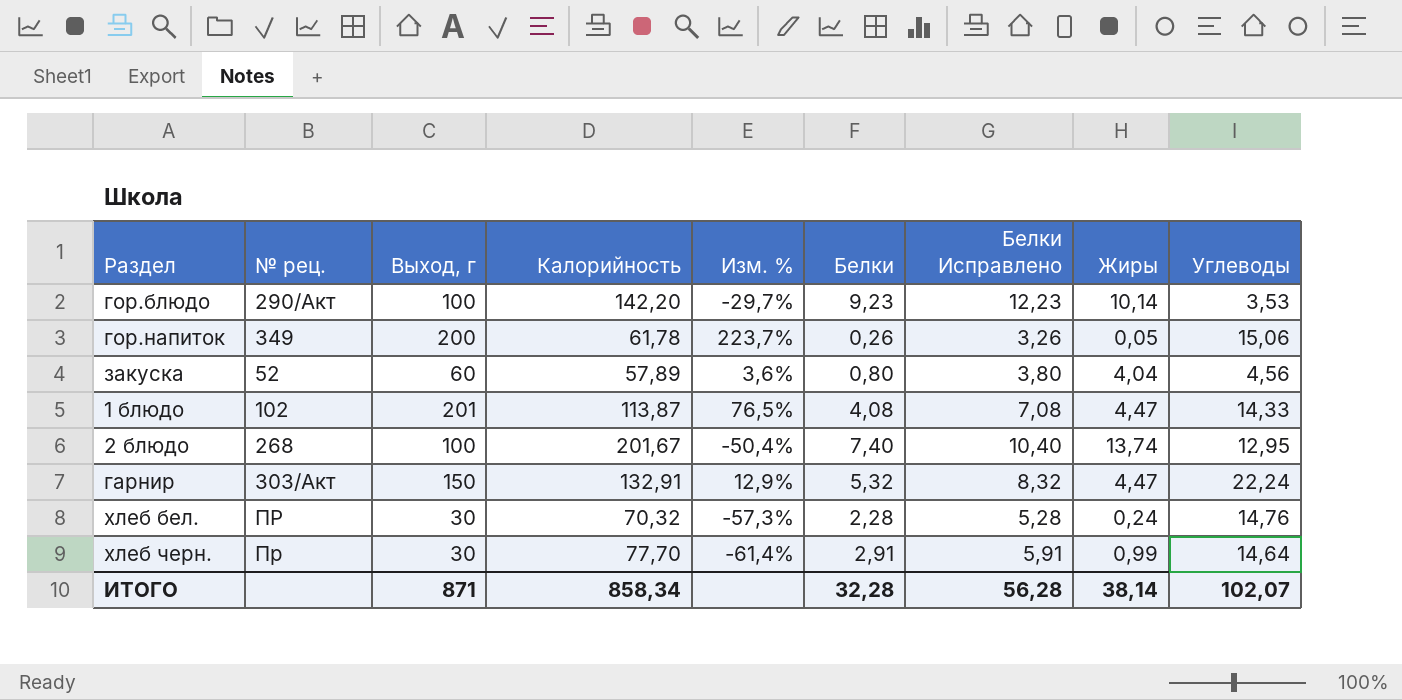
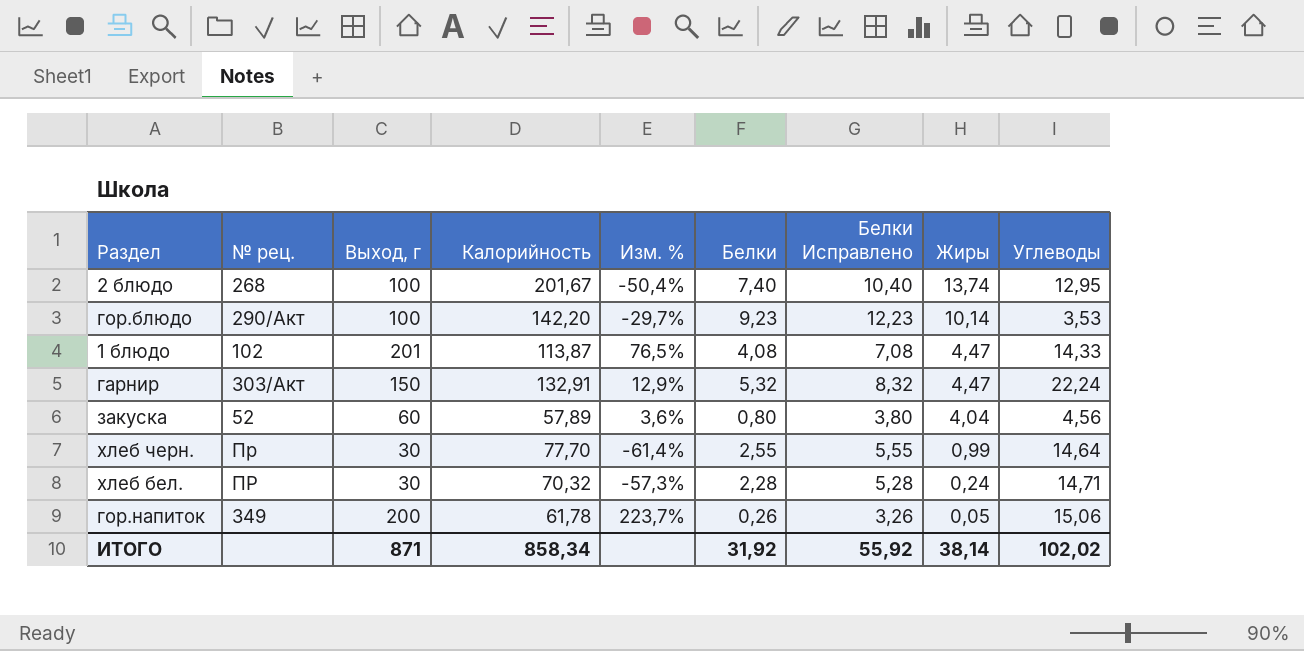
row order: none -> Жиры descending
хлеб черн. | Белки: 2,91 -> 2,55
хлеб черн. | Белки Исправлено: 5,91 -> 5,55
хлеб бел. | Углеводы: 14,76 -> 14,71
ИТОГО | Белки: 32,28 -> 31,92
ИТОГО | Белки Исправлено: 56,28 -> 55,92
ИТОГО | Углеводы: 102,07 -> 102,02

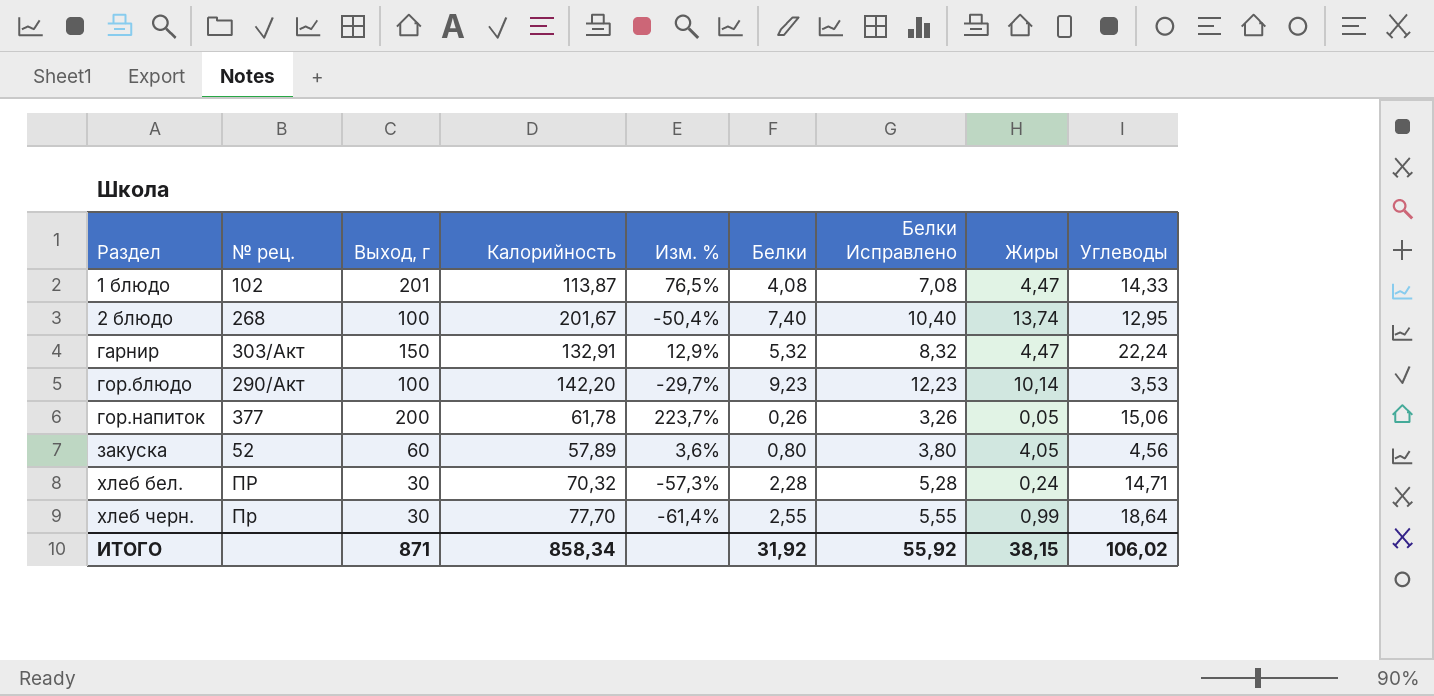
row order: Жиры descending -> Раздел ascending
гор.напиток | № рец.: 349 -> 377
закуска | Жиры: 4,04 -> 4,05
хлеб черн. | Углеводы: 14,64 -> 18,64
ИТОГО | Жиры: 38,14 -> 38,15
ИТОГО | Углеводы: 102,02 -> 106,02

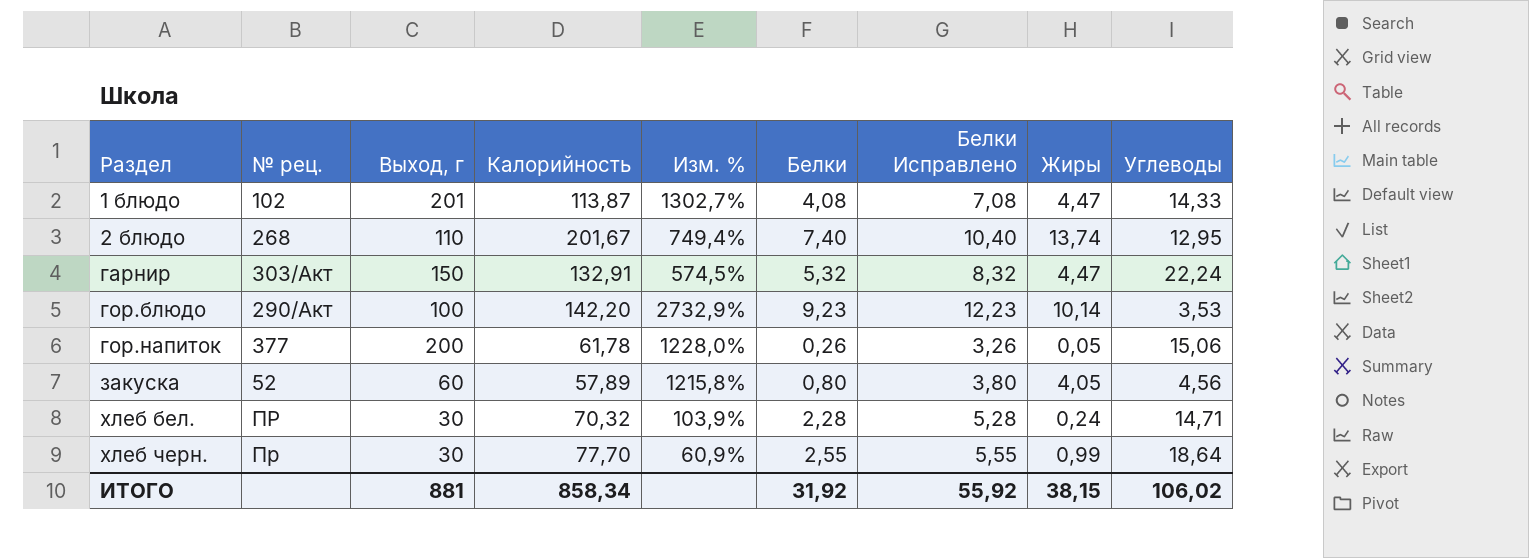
column Изм. % | formula: ([Выход, г] - [Калорийность]) / [Калорийность] -> ([Выход, г] - [Углеводы]) / [Углеводы]
2 блюдо | Выход, г: 100 -> 110
ИТОГО | Выход, г: 871 -> 881

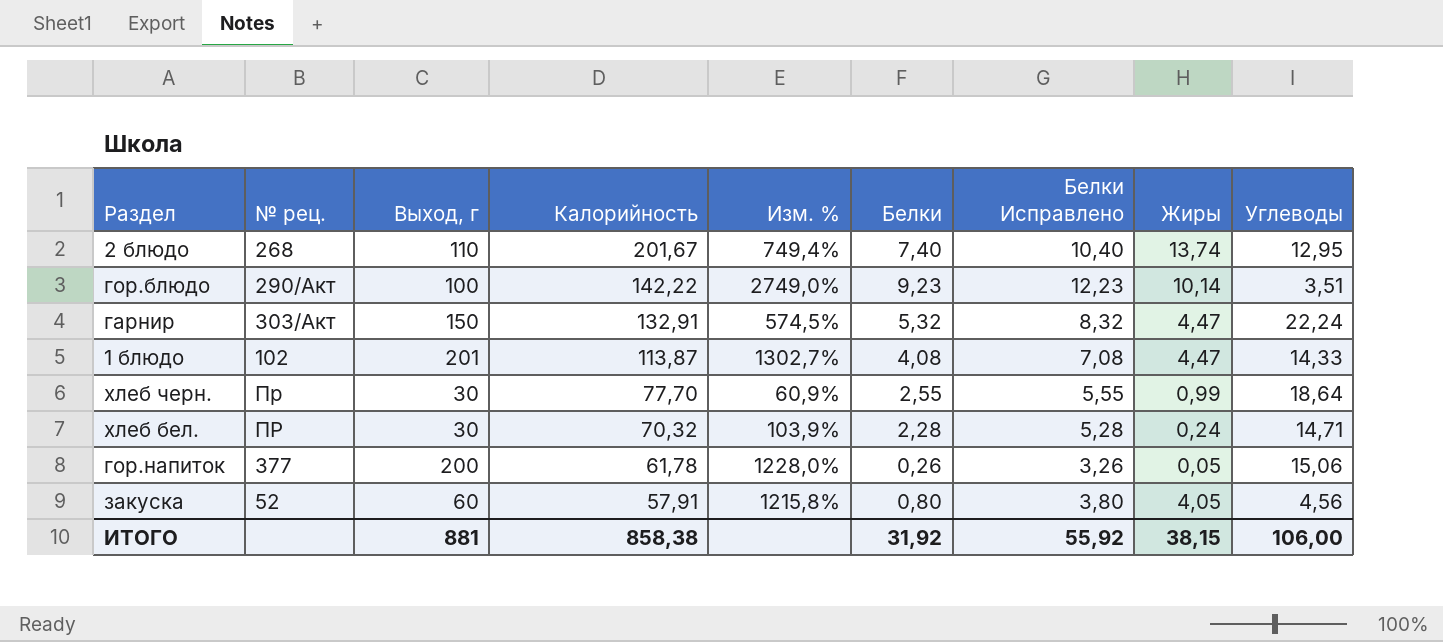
row order: Раздел ascending -> Калорийность descending
гор.блюдо | Калорийность: 142,20 -> 142,22
гор.блюдо | Изм. %: 2732,9% -> 2749,0%
гор.блюдо | Углеводы: 3,53 -> 3,51
закуска | Калорийность: 57,89 -> 57,91
ИТОГО | Калорийность: 858,34 -> 858,38
ИТОГО | Углеводы: 106,02 -> 106,00

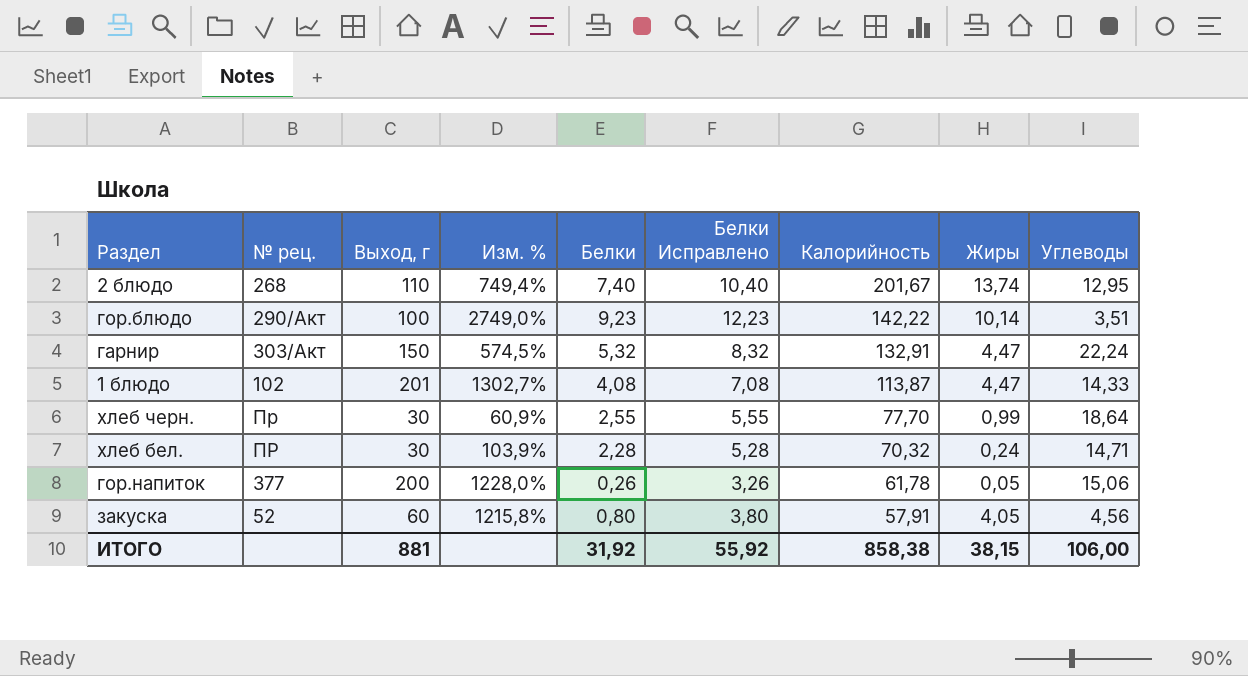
column Калорийность | position: 4 -> 7

